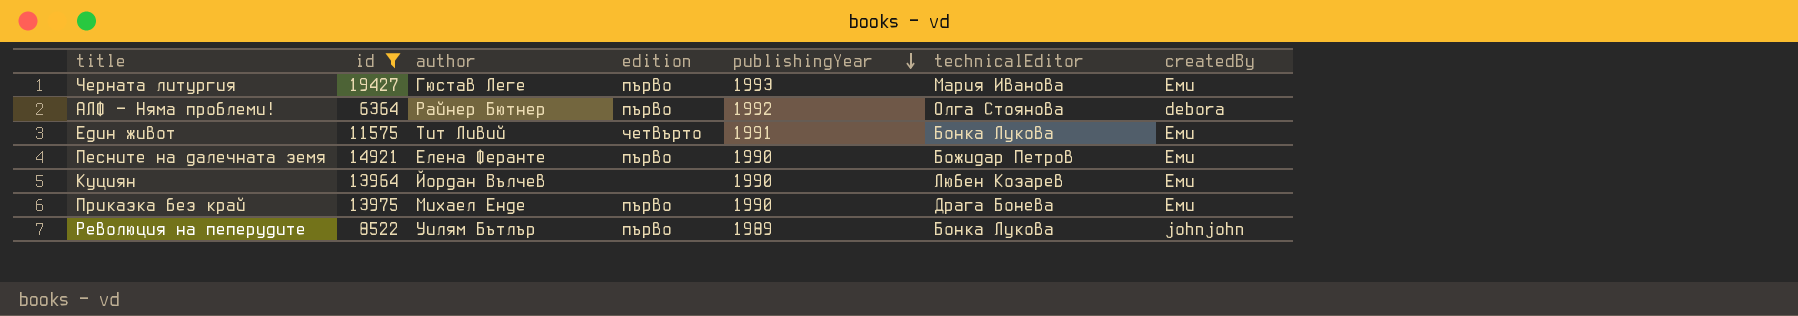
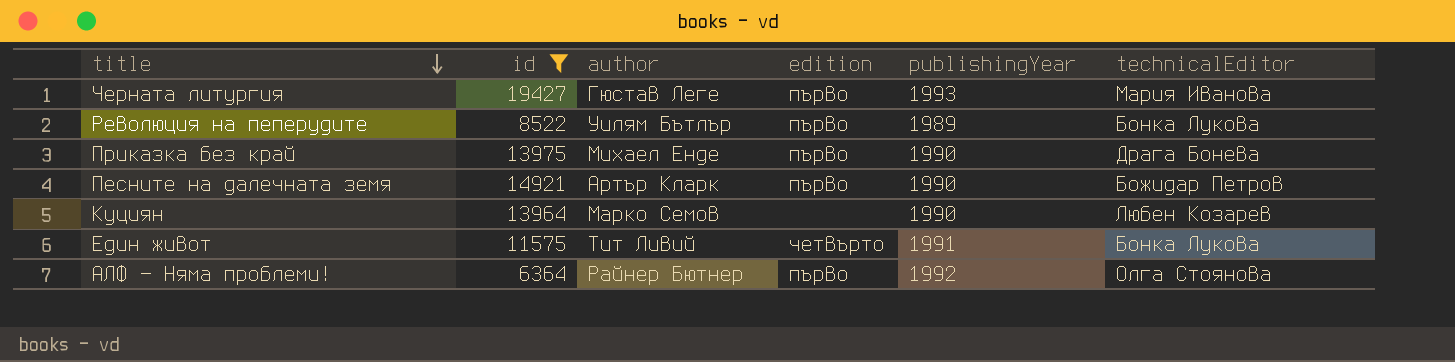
row order: publishingYear descending -> title descending
column createdBy | position: 7 -> none
Песните на далечната земя | author: Елена Феранте -> Артър Кларк
Куциян | author: Йордан Вълчев -> Марко Семов

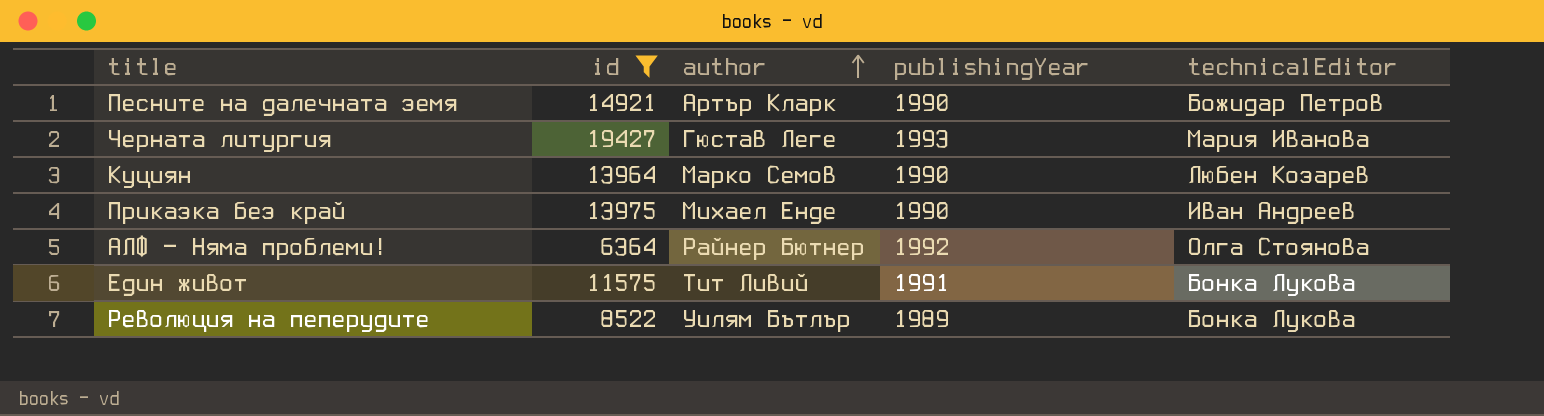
row order: title descending -> author ascending
column edition | position: 4 -> none
Приказка без край | technicalEditor: Драга Бонева -> Иван Андреев

